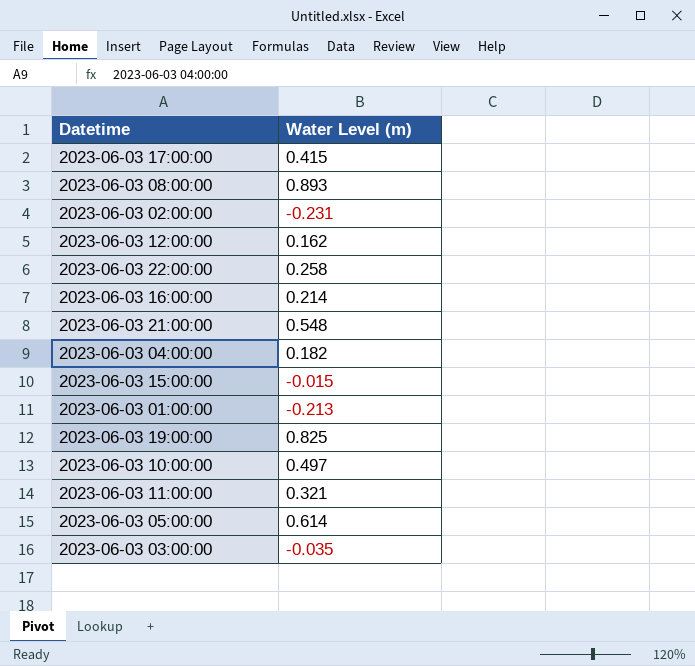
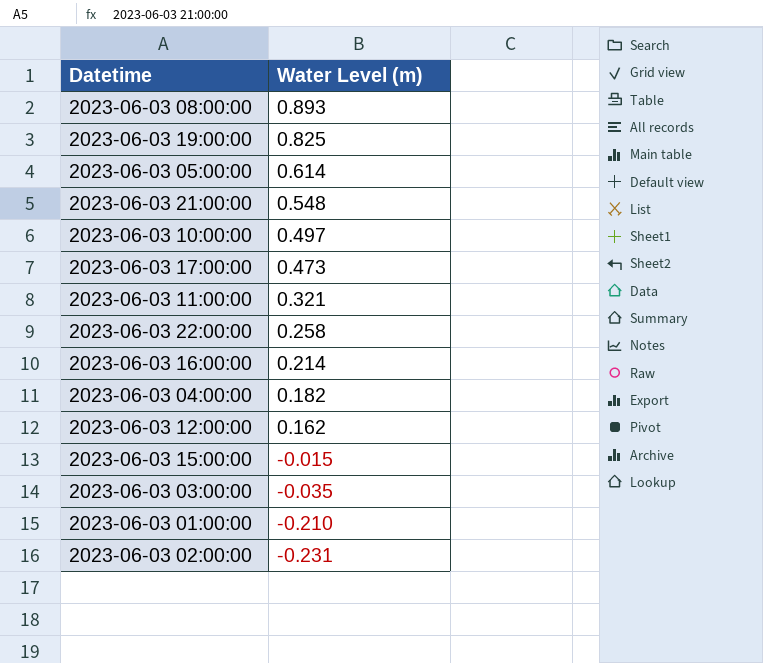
row order: none -> Water Level (m) descending
2023-06-03 17:00:00 | Water Level (m): 0.415 -> 0.473
2023-06-03 01:00:00 | Water Level (m): -0.213 -> -0.210

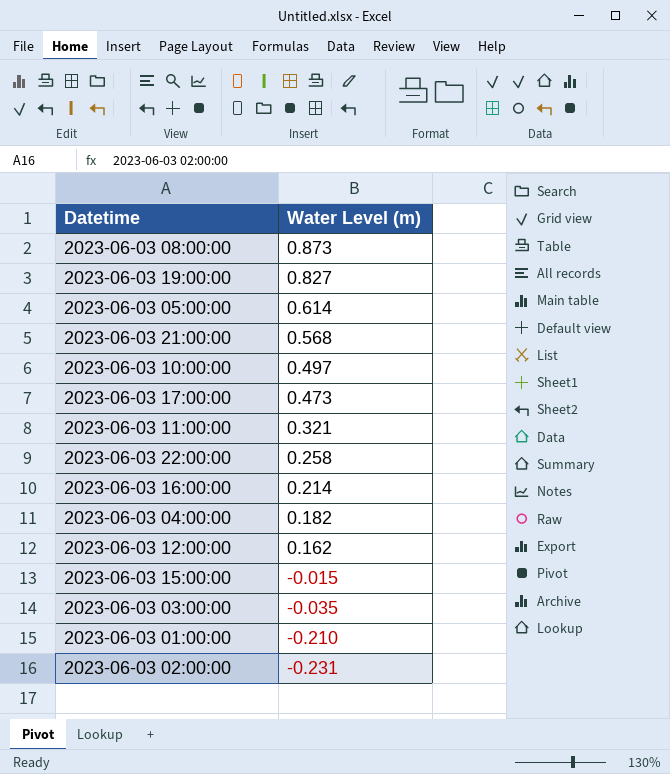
2023-06-03 08:00:00 | Water Level (m): 0.893 -> 0.873
2023-06-03 19:00:00 | Water Level (m): 0.825 -> 0.827
2023-06-03 21:00:00 | Water Level (m): 0.548 -> 0.568

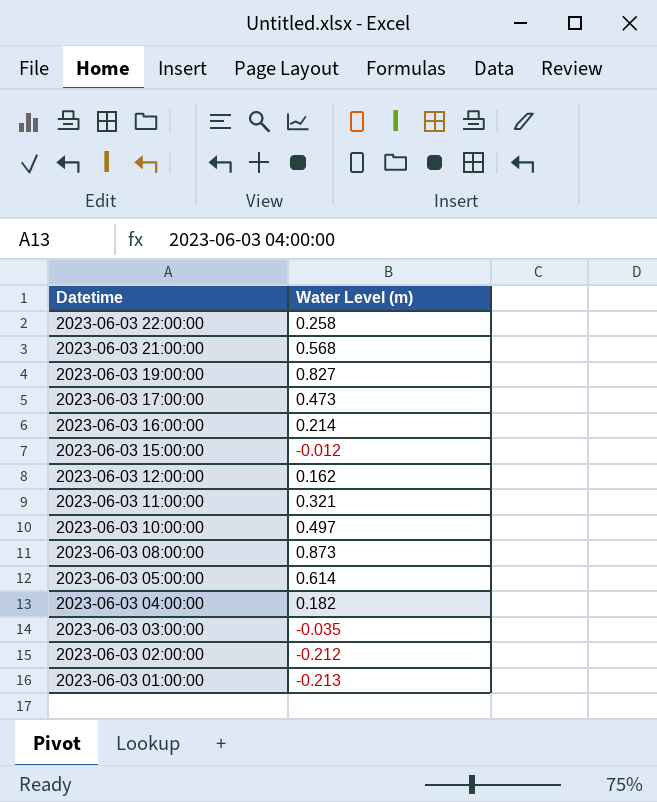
row order: Water Level (m) descending -> Datetime descending
2023-06-03 15:00:00 | Water Level (m): -0.015 -> -0.012
2023-06-03 02:00:00 | Water Level (m): -0.231 -> -0.212
2023-06-03 01:00:00 | Water Level (m): -0.210 -> -0.213

